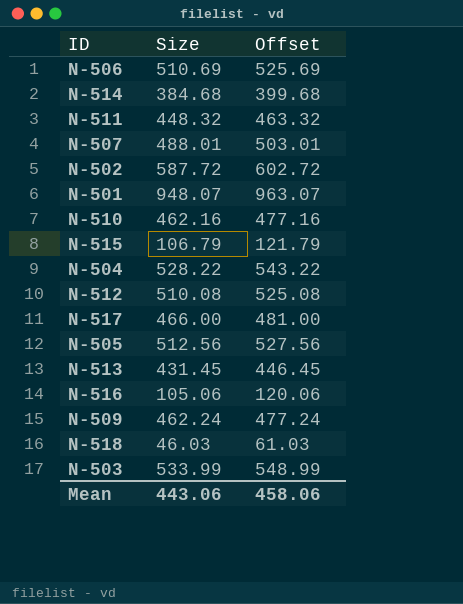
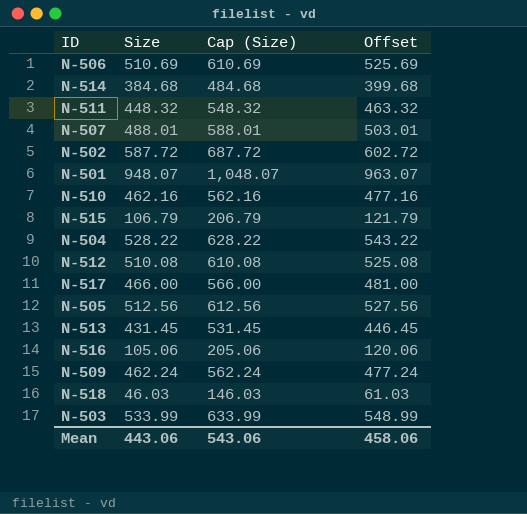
column Cap (Size) | formula: none -> [Size] + 100

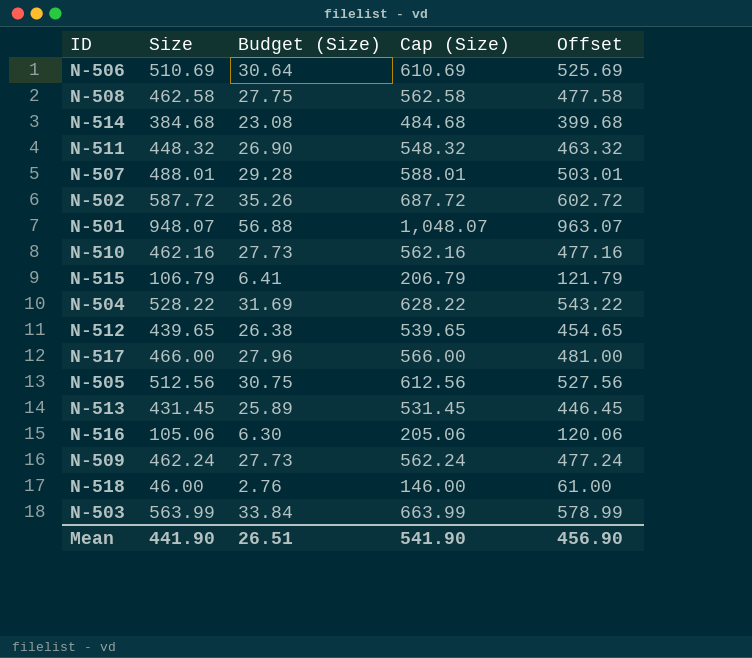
column Budget (Size) | formula: none -> [Size] * 0.06
row N-508: none -> 462.58 | 27.75 | 562.58 | 477.58
N-512 | Size: 510.08 -> 439.65
N-512 | Cap (Size): 610.08 -> 539.65
N-512 | Offset: 525.08 -> 454.65
N-518 | Size: 46.03 -> 46.00
N-518 | Cap (Size): 146.03 -> 146.00
N-518 | Offset: 61.03 -> 61.00
N-503 | Size: 533.99 -> 563.99
N-503 | Cap (Size): 633.99 -> 663.99
N-503 | Offset: 548.99 -> 578.99
Mean | Size: 443.06 -> 441.90
Mean | Cap (Size): 543.06 -> 541.90
Mean | Offset: 458.06 -> 456.90

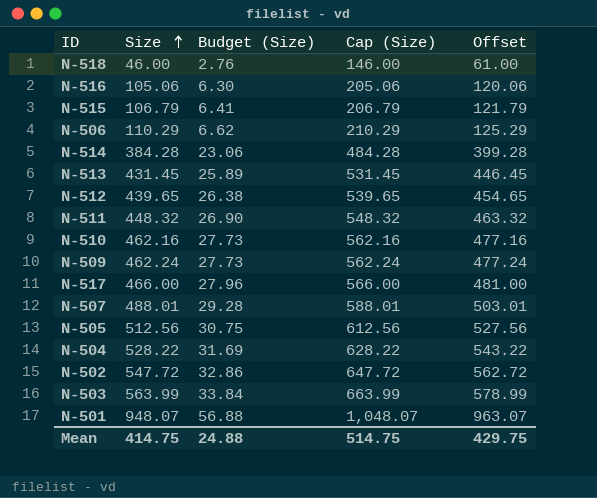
row order: none -> Size ascending
row N-508: 462.58 | 27.75 | 562.58 | 477.58 -> none
N-506 | Size: 510.69 -> 110.29
N-506 | Budget (Size): 30.64 -> 6.62
N-506 | Cap (Size): 610.69 -> 210.29
N-506 | Offset: 525.69 -> 125.29
N-514 | Size: 384.68 -> 384.28
N-514 | Budget (Size): 23.08 -> 23.06
N-514 | Cap (Size): 484.68 -> 484.28
N-514 | Offset: 399.68 -> 399.28
N-502 | Size: 587.72 -> 547.72
N-502 | Budget (Size): 35.26 -> 32.86
N-502 | Cap (Size): 687.72 -> 647.72
N-502 | Offset: 602.72 -> 562.72
Mean | Size: 441.90 -> 414.75
Mean | Budget (Size): 26.51 -> 24.88
Mean | Cap (Size): 541.90 -> 514.75
Mean | Offset: 456.90 -> 429.75

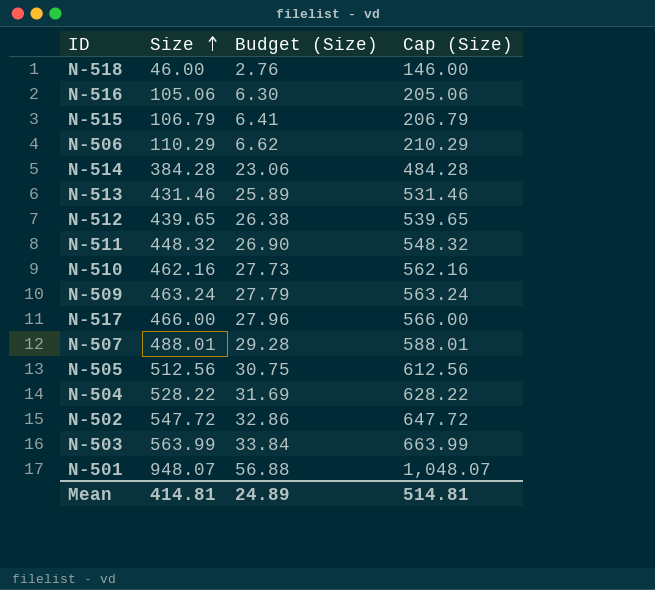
column Offset | formula: [Size] + 15 -> none
N-513 | Size: 431.45 -> 431.46
N-513 | Cap (Size): 531.45 -> 531.46
N-509 | Size: 462.24 -> 463.24
N-509 | Budget (Size): 27.73 -> 27.79
N-509 | Cap (Size): 562.24 -> 563.24
Mean | Size: 414.75 -> 414.81
Mean | Budget (Size): 24.88 -> 24.89
Mean | Cap (Size): 514.75 -> 514.81

